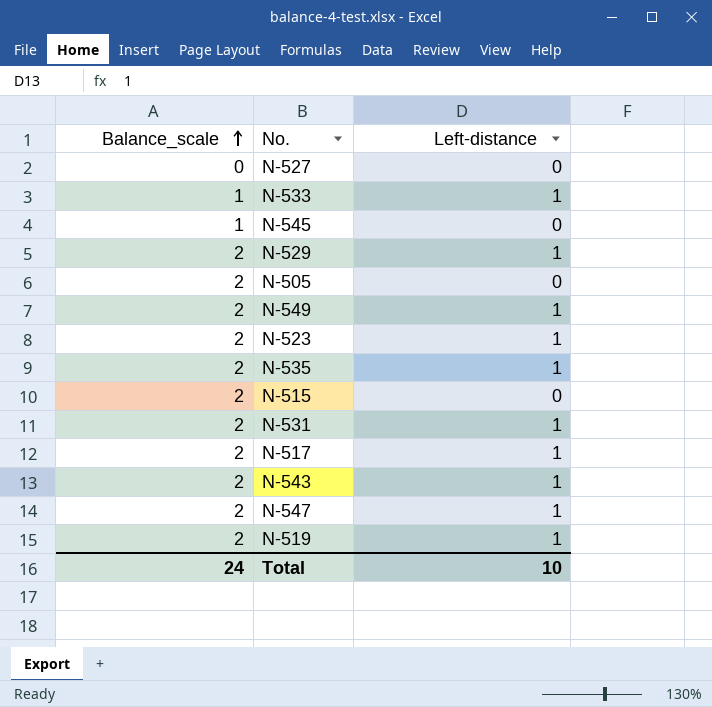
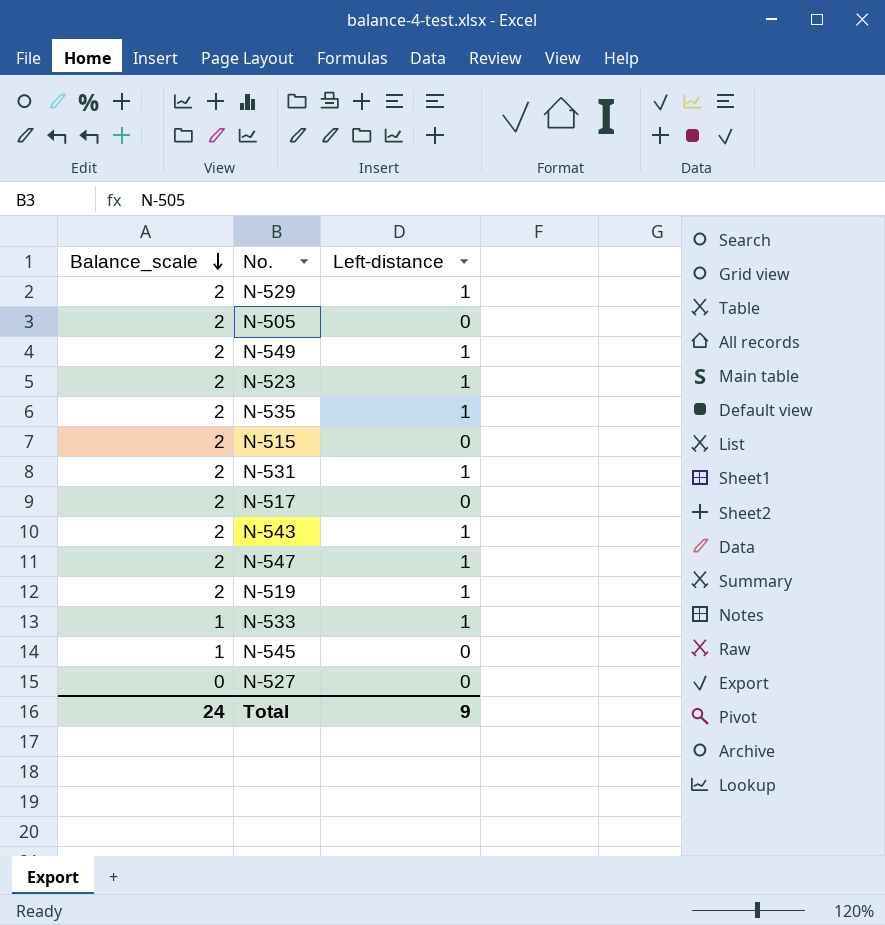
row order: Balance_scale ascending -> Balance_scale descending
N-517 | Left-distance: 1 -> 0
Total | Left-distance: 10 -> 9

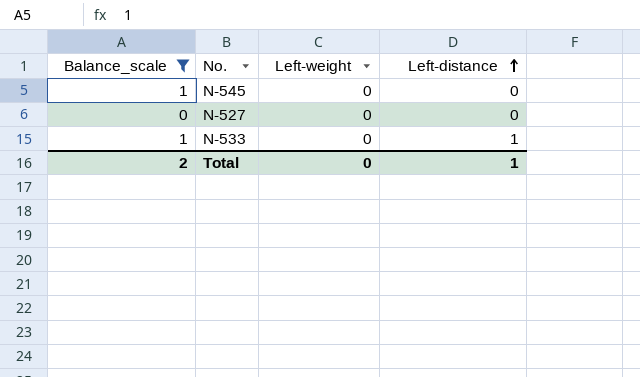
filter: none -> Balance_scale != 2
row order: Balance_scale descending -> Left-distance ascending
column Left-weight | position: none -> 3
Total | Balance_scale: 24 -> 2
Total | Left-distance: 9 -> 1

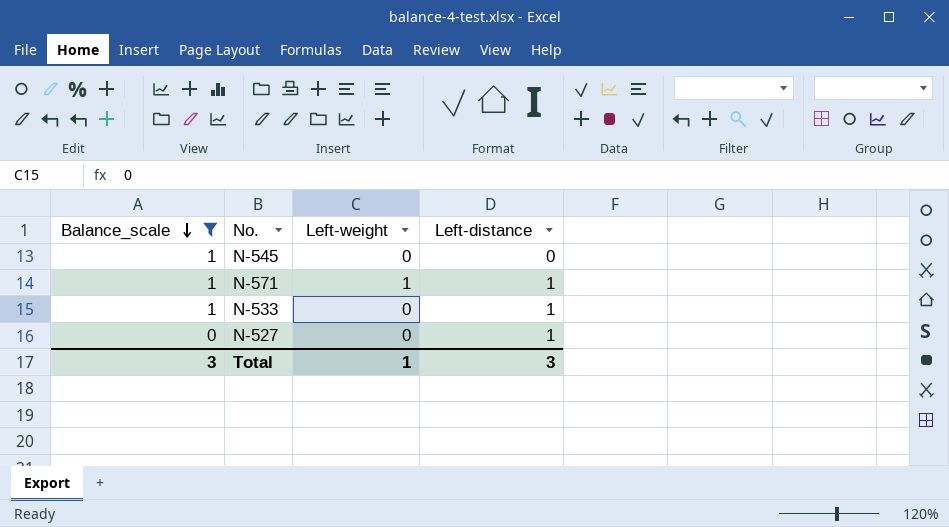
row order: Left-distance ascending -> Balance_scale descending
row N-571: none -> 1 | 1 | 1
N-527 | Left-distance: 0 -> 1
Total | Balance_scale: 2 -> 3
Total | Left-weight: 0 -> 1
Total | Left-distance: 1 -> 3

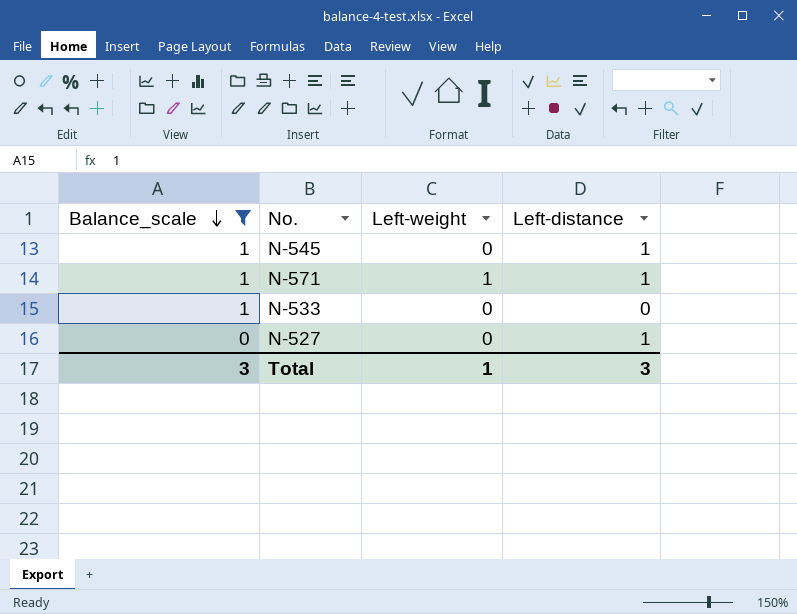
N-545 | Left-distance: 0 -> 1
N-533 | Left-distance: 1 -> 0

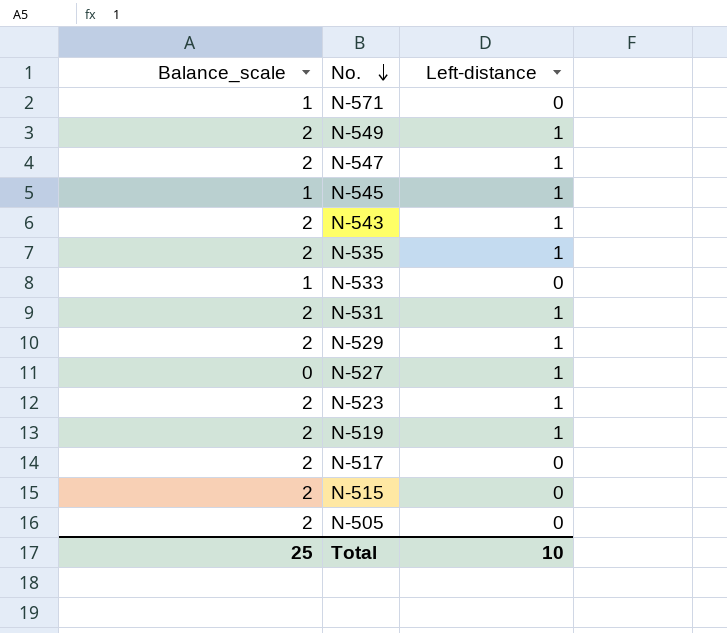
filter: Balance_scale != 2 -> none
row order: Balance_scale descending -> No. descending
column Left-weight | position: 3 -> none
N-571 | Left-distance: 1 -> 0
Total | Balance_scale: 3 -> 25
Total | Left-distance: 3 -> 10

